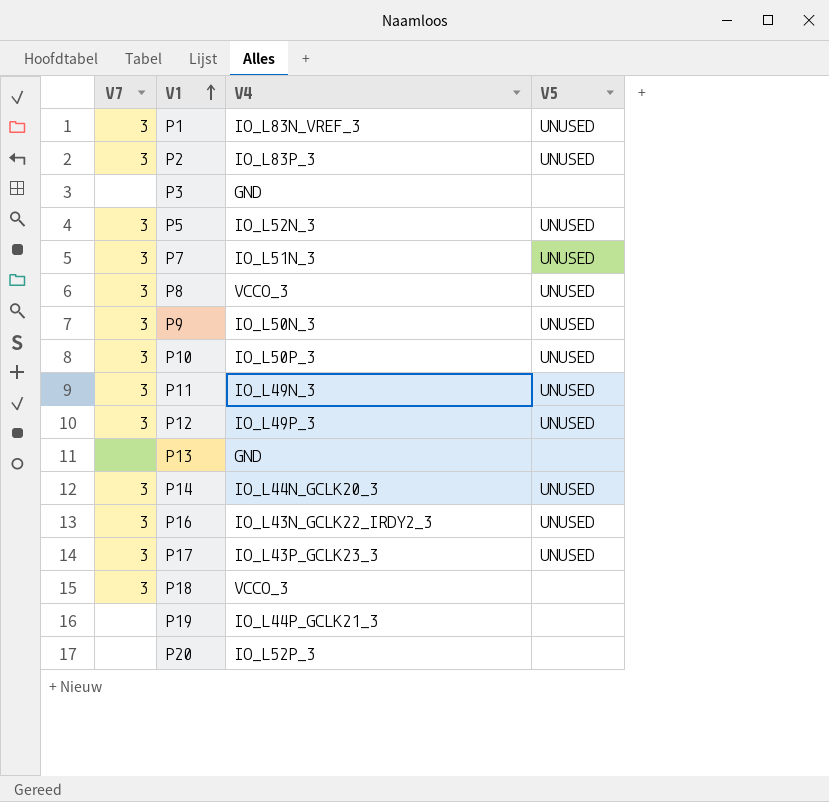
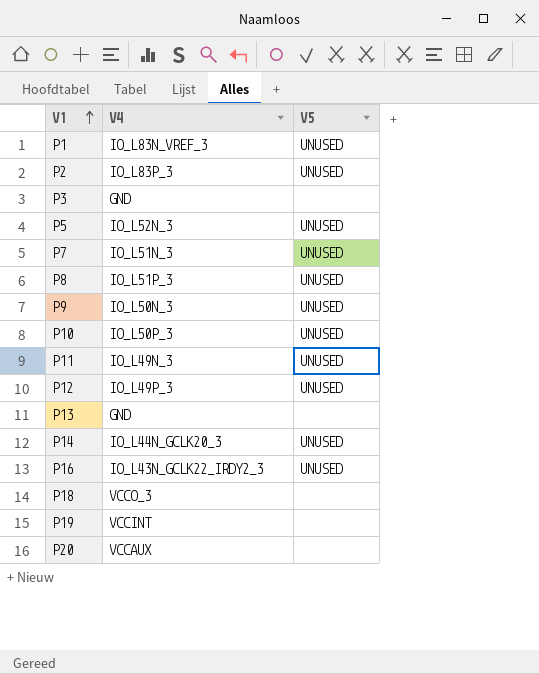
column V7 | position: 1 -> none
row P17: 3 | IO_L43P_GCLK23_3 | UNUSED -> none
P8 | V4: VCCO_3 -> IO_L51P_3
P19 | V4: IO_L44P_GCLK21_3 -> VCCINT
P20 | V4: IO_L52P_3 -> VCCAUX

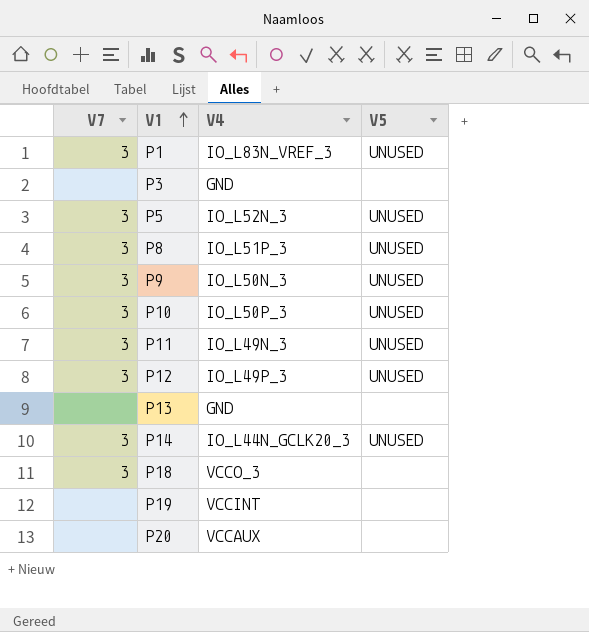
column V7 | position: none -> 1
row P2: IO_L83P_3 | UNUSED -> none
row P7: IO_L51N_3 | UNUSED -> none
row P16: IO_L43N_GCLK22_IRDY2_3 | UNUSED -> none

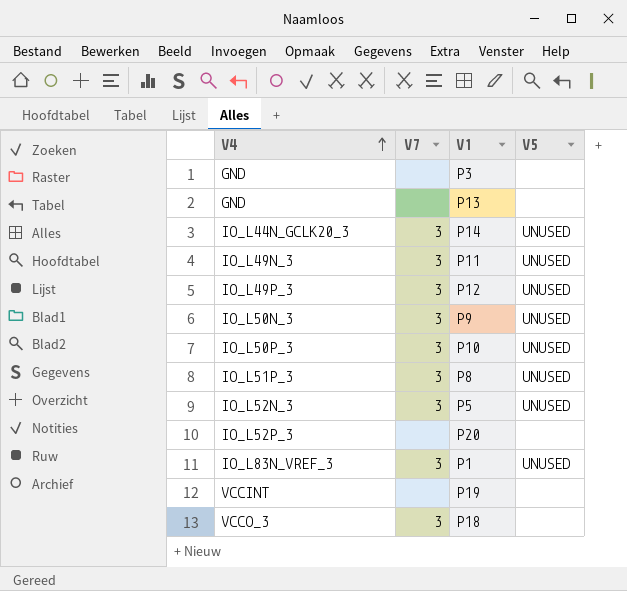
row order: V1 ascending -> V4 ascending
column V4 | position: 3 -> 1
P20 | V4: VCCAUX -> IO_L52P_3

